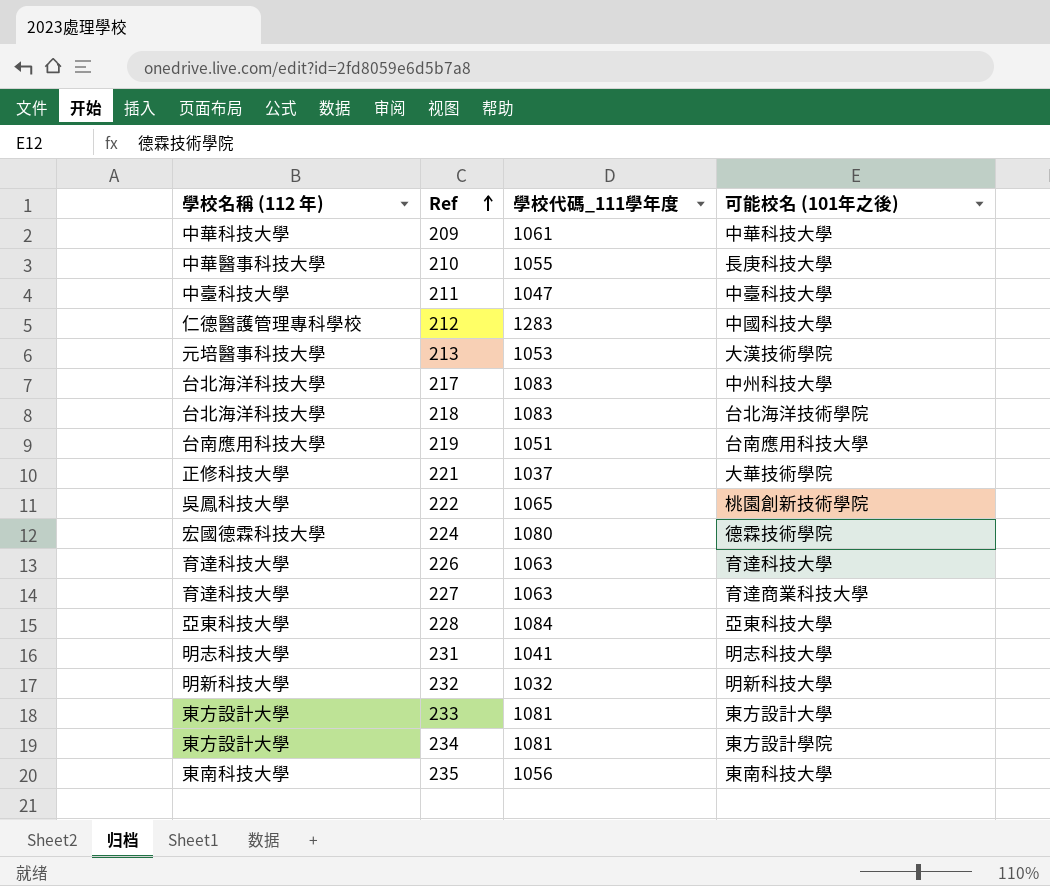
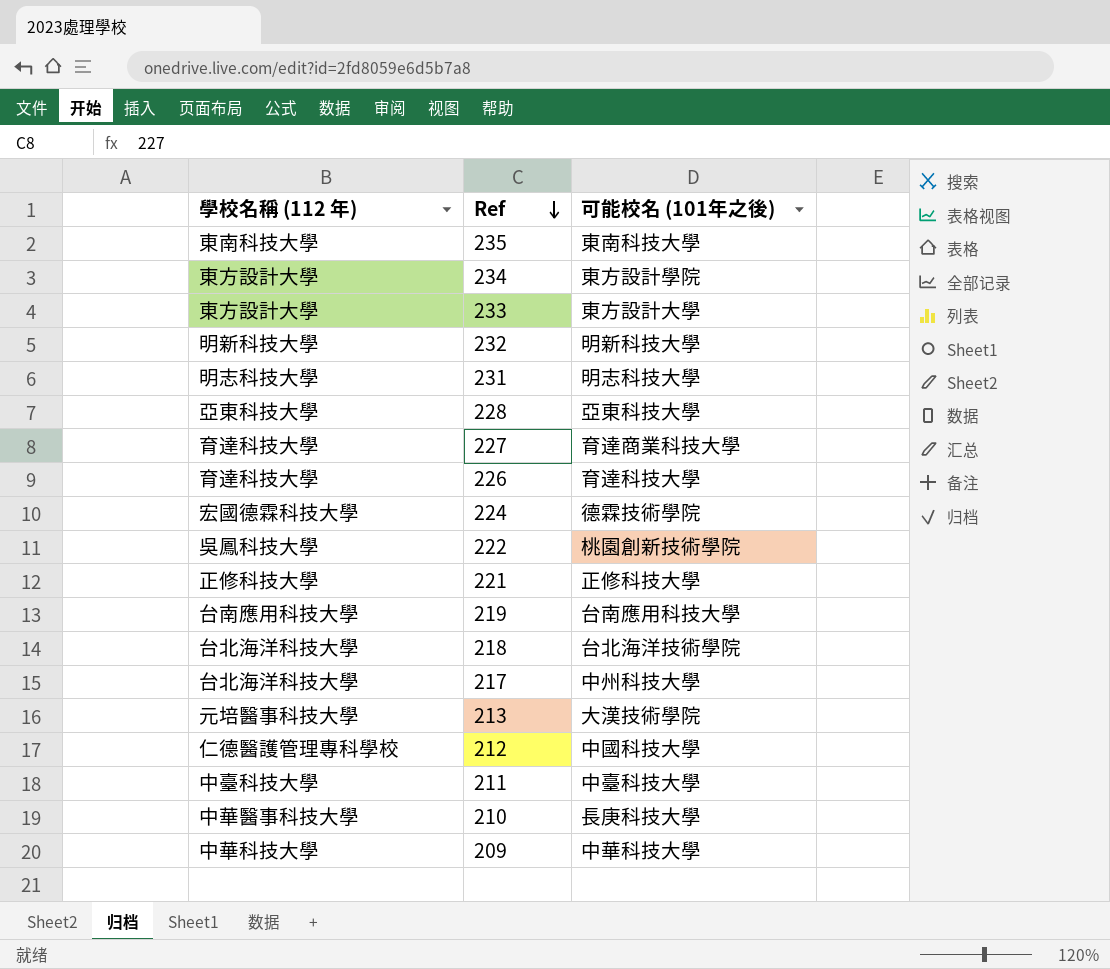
row order: Ref ascending -> Ref descending
column 學校代碼_111學年度 | position: 3 -> none
221 | 可能校名 (101年之後): 大華技術學院 -> 正修科技大學

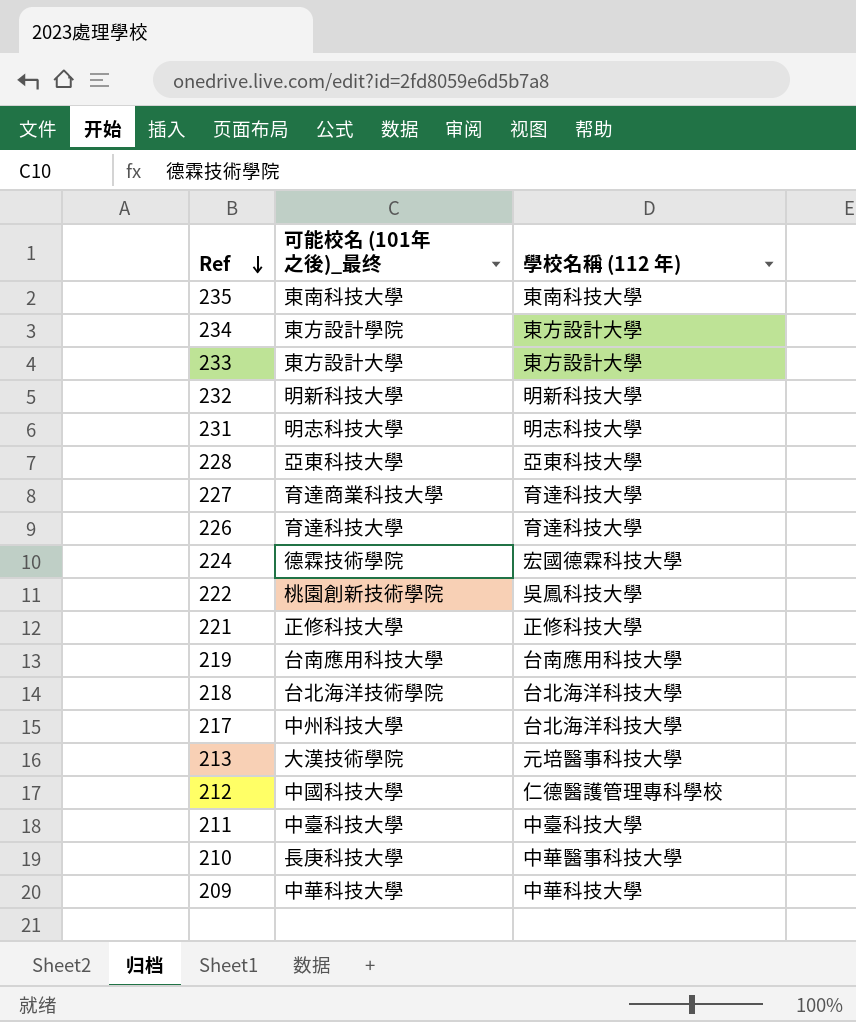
column name: 可能校名 (101年之後) -> 可能校名 (101年之後)_最终
column 學校名稱 (112 年) | position: 1 -> 3

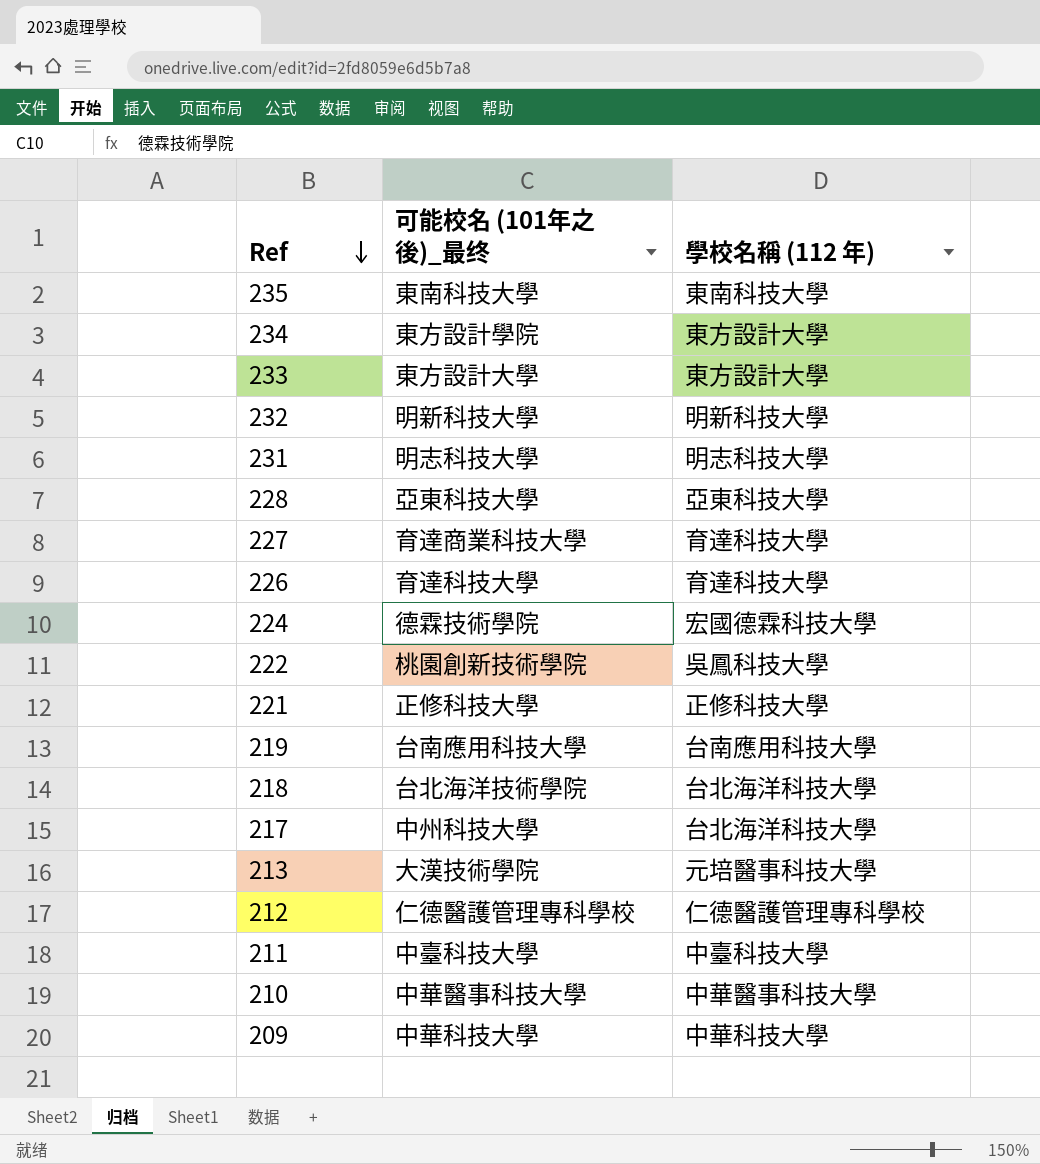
212 | 可能校名 (101年之後)_最终: 中國科技大學 -> 仁德醫護管理專科學校
210 | 可能校名 (101年之後)_最终: 長庚科技大學 -> 中華醫事科技大學

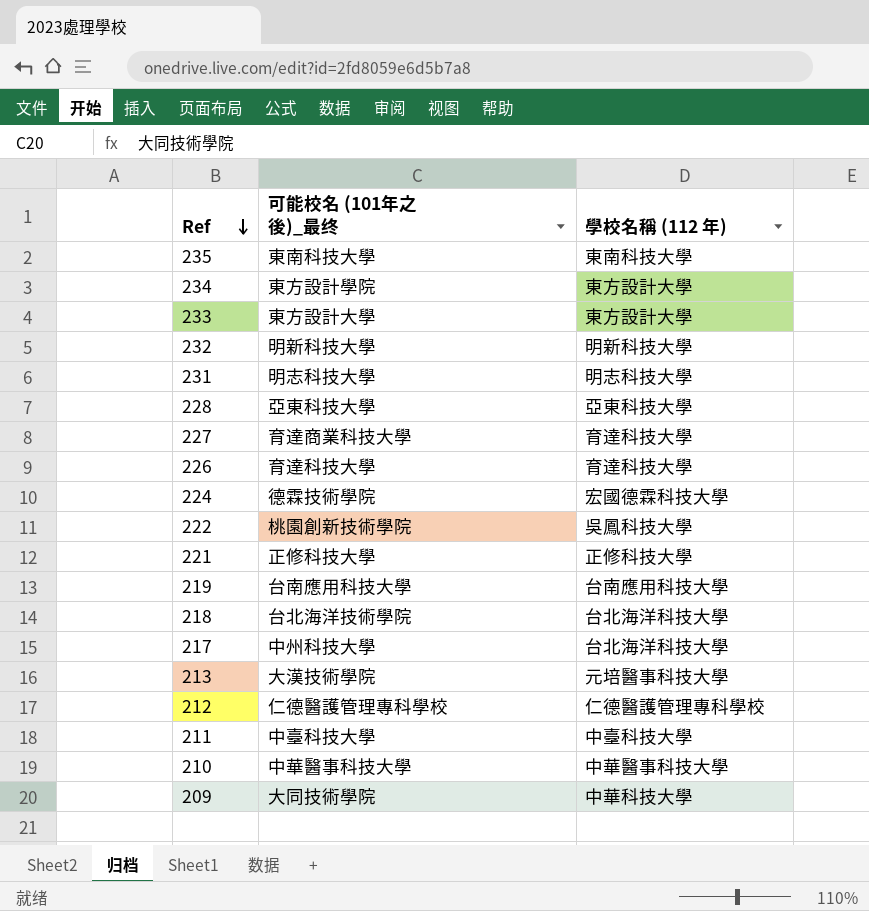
209 | 可能校名 (101年之後)_最终: 中華科技大學 -> 大同技術學院

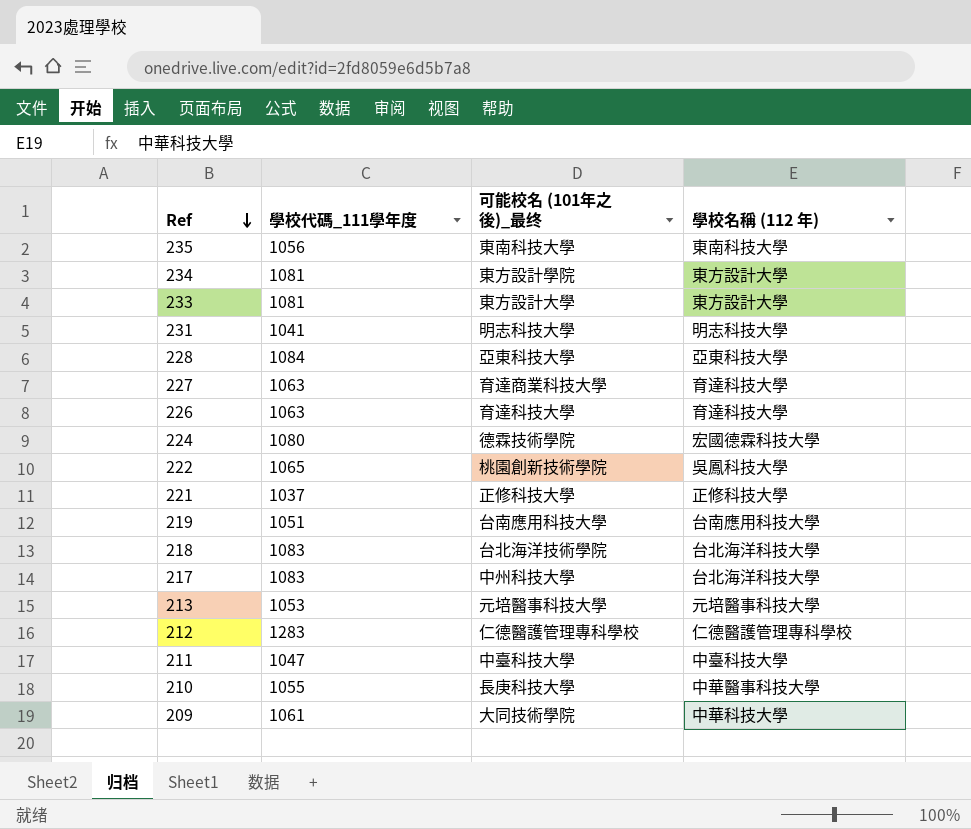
column 學校代碼_111學年度 | position: none -> 2
row 232: 明新科技大學 | 明新科技大學 -> none
213 | 可能校名 (101年之後)_最终: 大漢技術學院 -> 元培醫事科技大學
210 | 可能校名 (101年之後)_最终: 中華醫事科技大學 -> 長庚科技大學

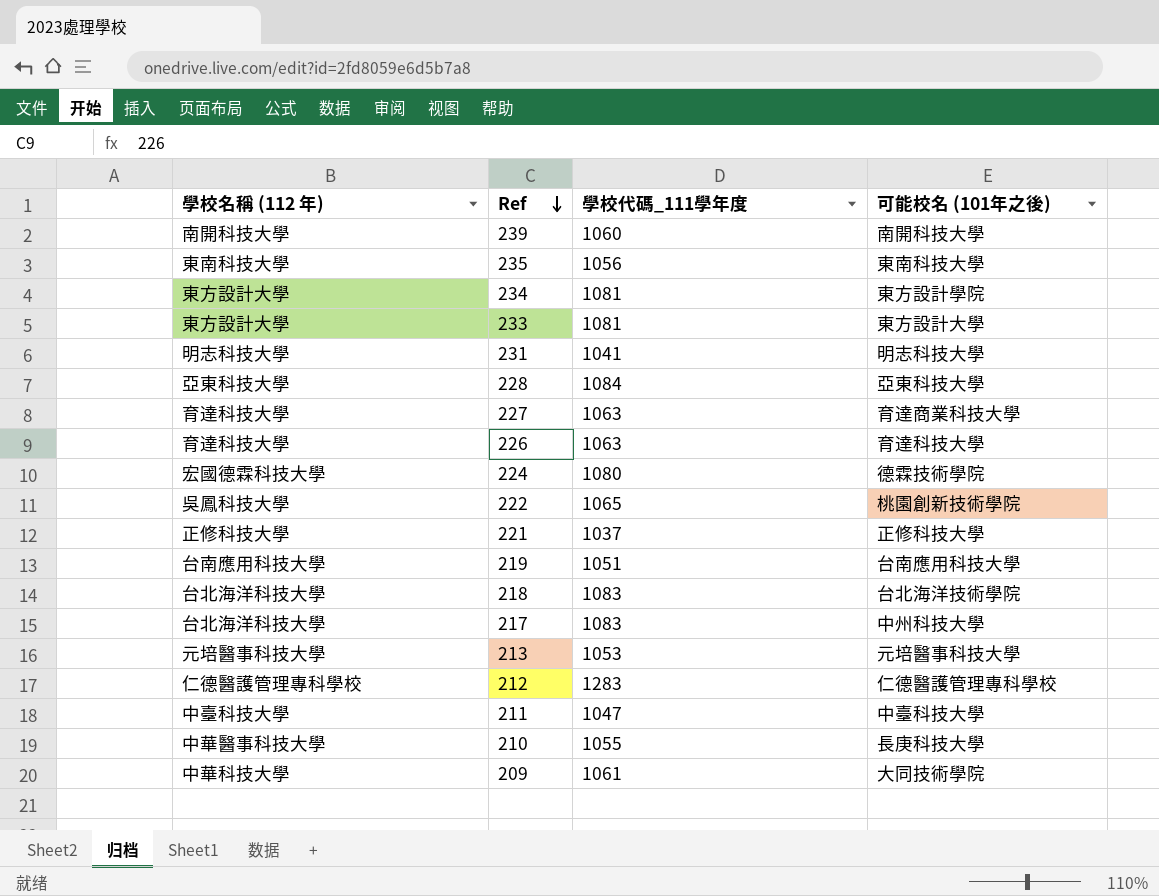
column 學校名稱 (112 年) | position: 4 -> 1
column name: 可能校名 (101年之後)_最终 -> 可能校名 (101年之後)
row 239: none -> 南開科技大學 | 1060 | 南開科技大學

